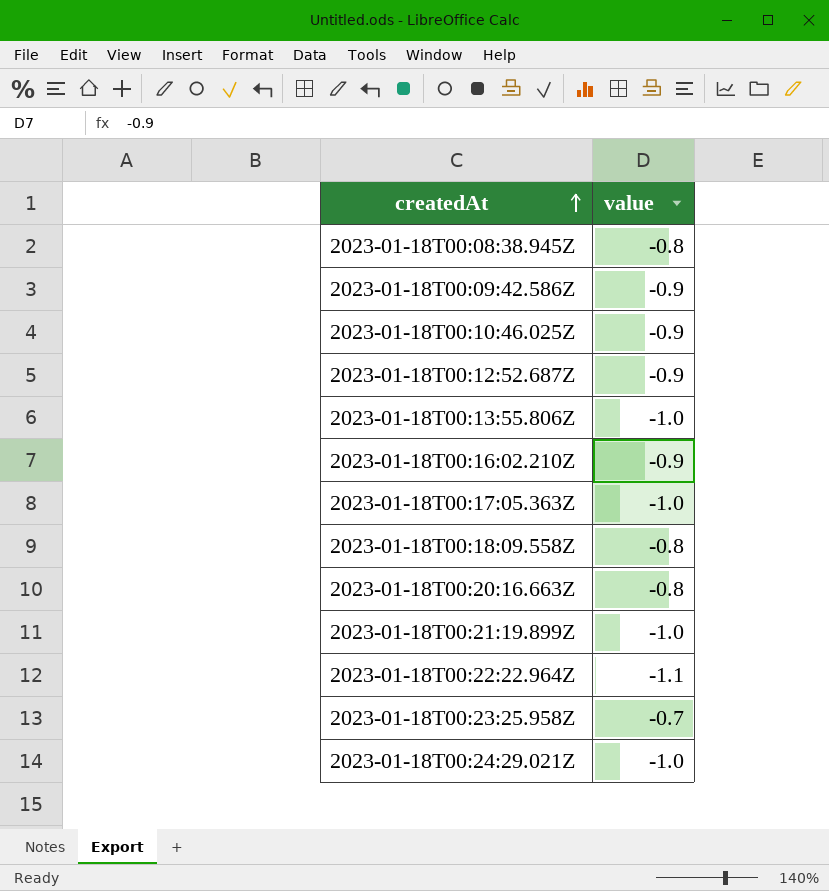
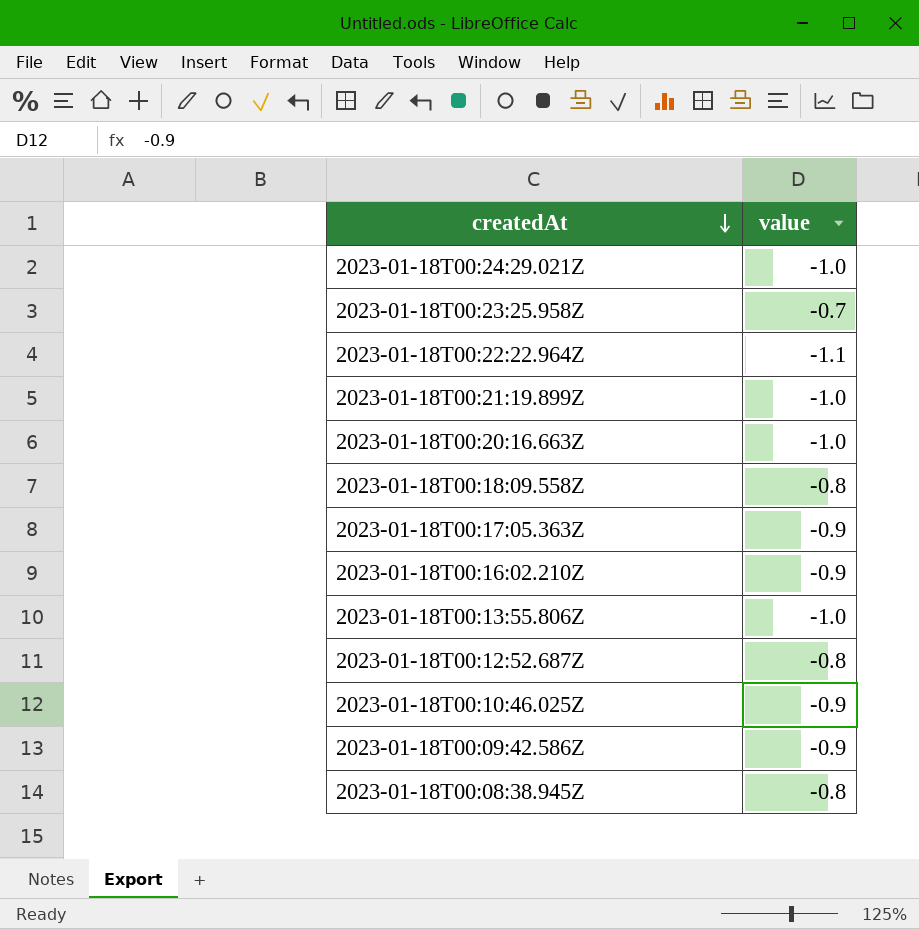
row order: createdAt ascending -> createdAt descending
2023-01-18T00:20:16.663Z | value: -0.8 -> -1.0
2023-01-18T00:17:05.363Z | value: -1.0 -> -0.9
2023-01-18T00:12:52.687Z | value: -0.9 -> -0.8

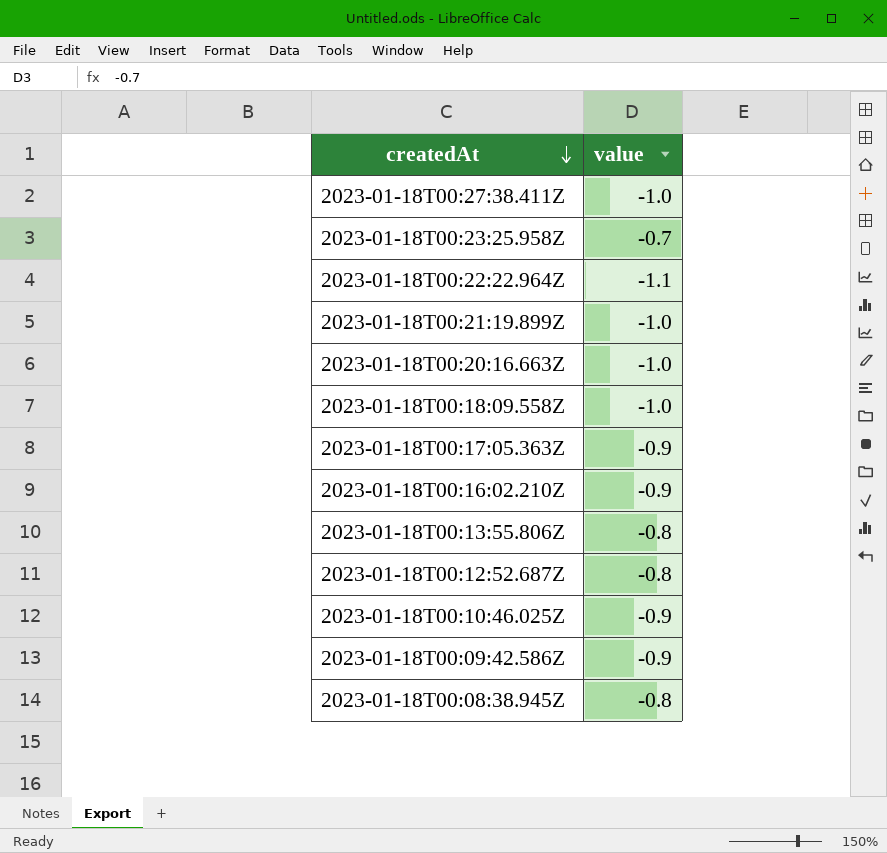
row 2023-01-18T00:24:29.021Z: -1.0 -> none
row 2023-01-18T00:27:38.411Z: none -> -1.0
2023-01-18T00:18:09.558Z | value: -0.8 -> -1.0
2023-01-18T00:13:55.806Z | value: -1.0 -> -0.8

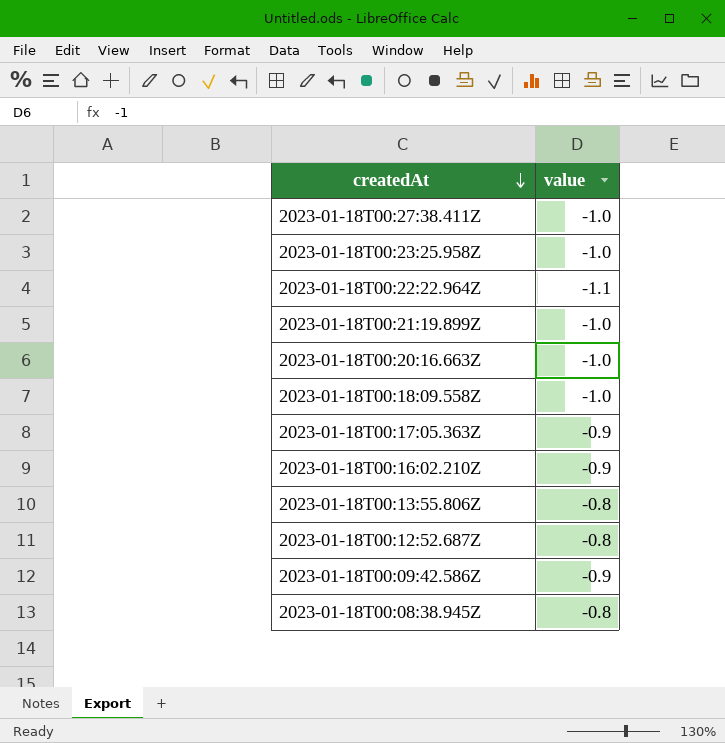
row 2023-01-18T00:10:46.025Z: -0.9 -> none
2023-01-18T00:23:25.958Z | value: -0.7 -> -1.0

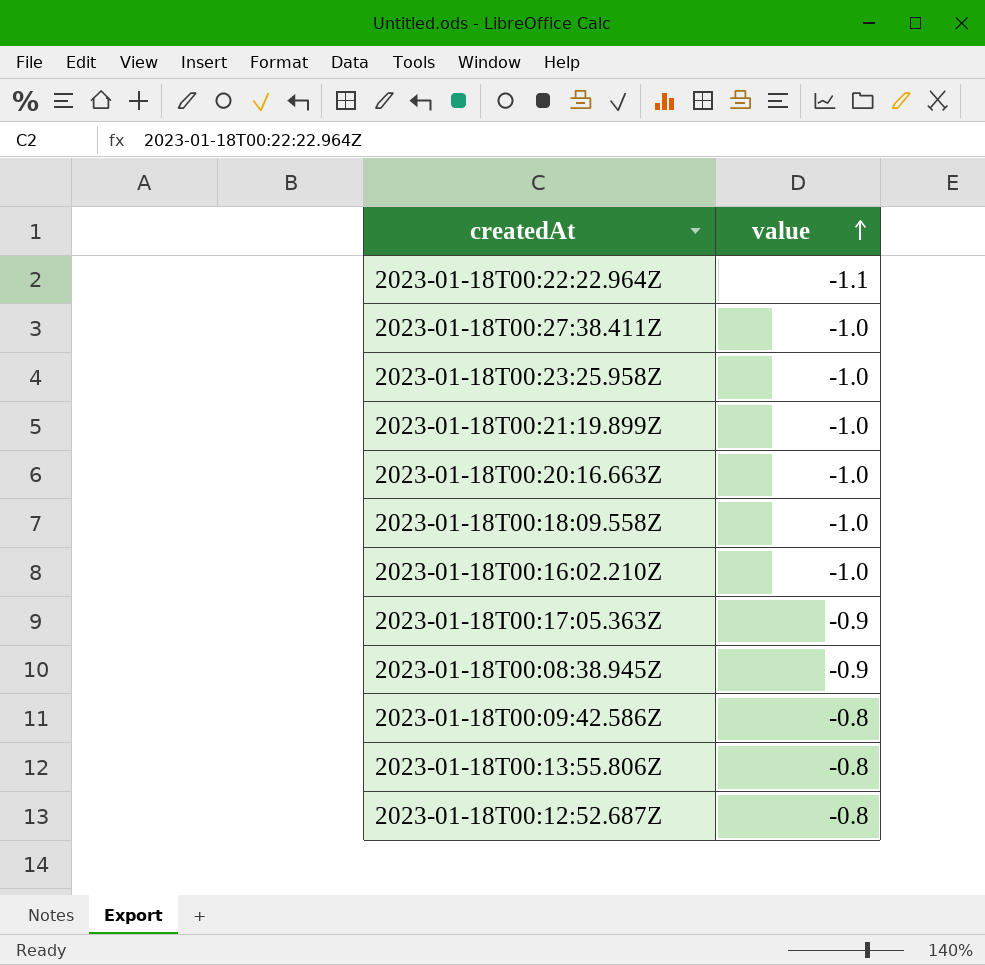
row order: createdAt descending -> value ascending
2023-01-18T00:16:02.210Z | value: -0.9 -> -1.0
2023-01-18T00:08:38.945Z | value: -0.8 -> -0.9
2023-01-18T00:09:42.586Z | value: -0.9 -> -0.8

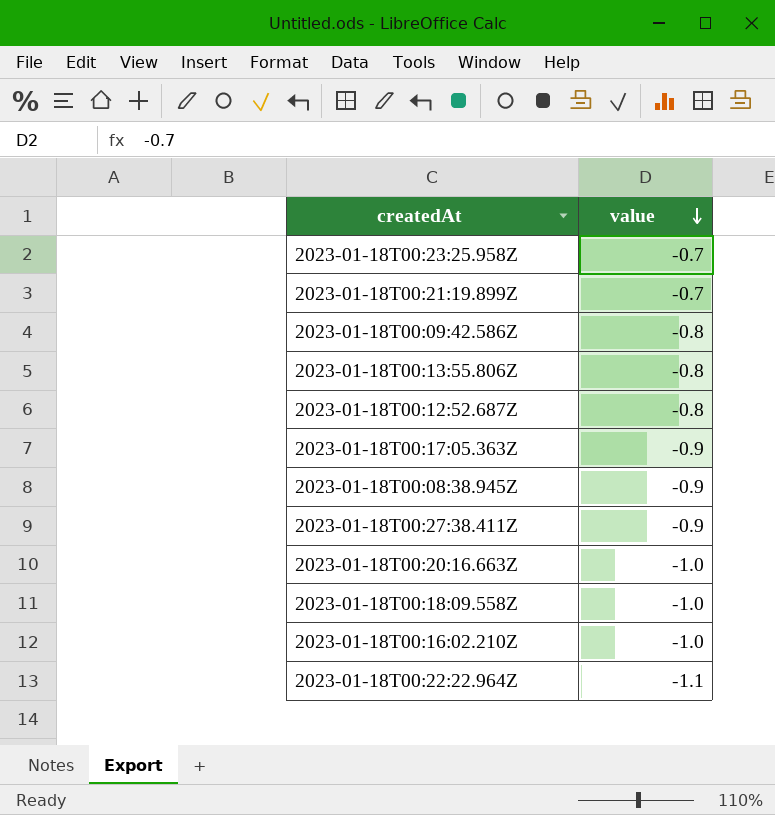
row order: value ascending -> value descending
2023-01-18T00:23:25.958Z | value: -1.0 -> -0.7
2023-01-18T00:21:19.899Z | value: -1.0 -> -0.7
2023-01-18T00:27:38.411Z | value: -1.0 -> -0.9

